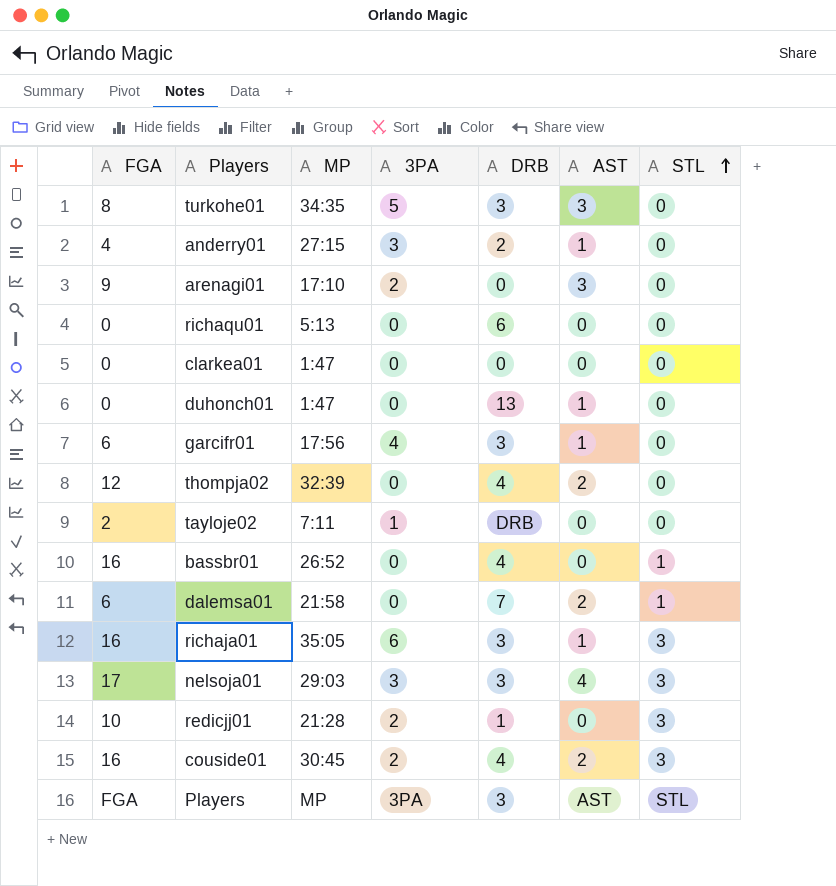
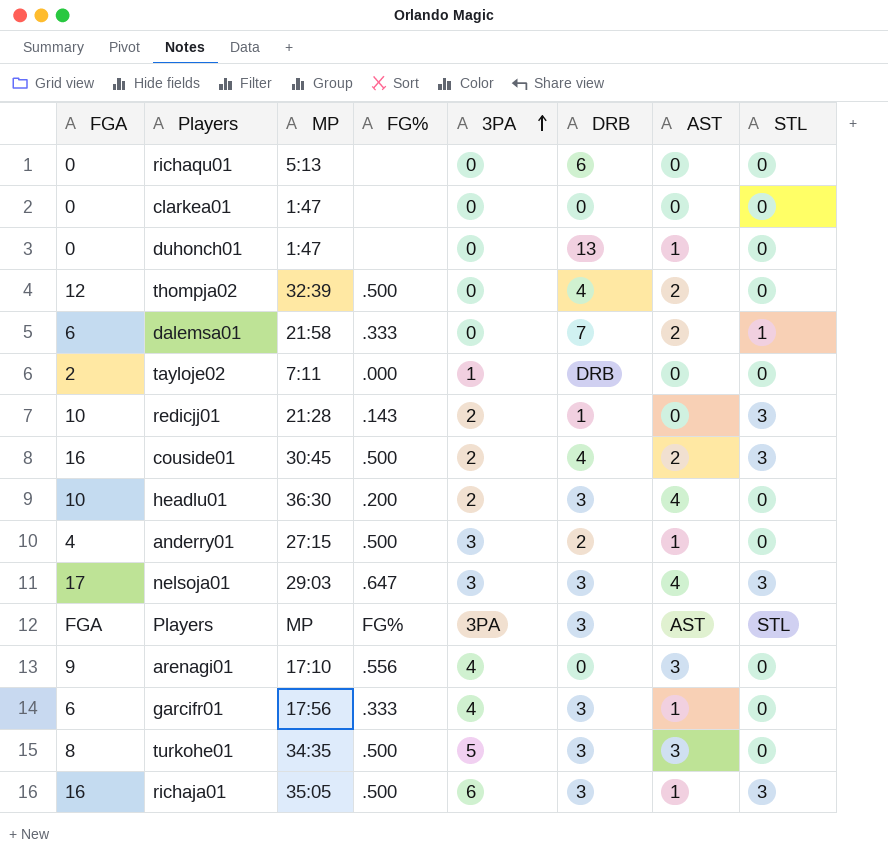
row order: STL ascending -> 3PA ascending
column FG% | position: none -> 4
row bassbr01: 16 | 26:52 | 0 | 4 | 0 | 1 -> none
row headlu01: none -> 10 | 36:30 | .200 | 2 | 3 | 4 | 0
arenagi01 | 3PA: 2 -> 4

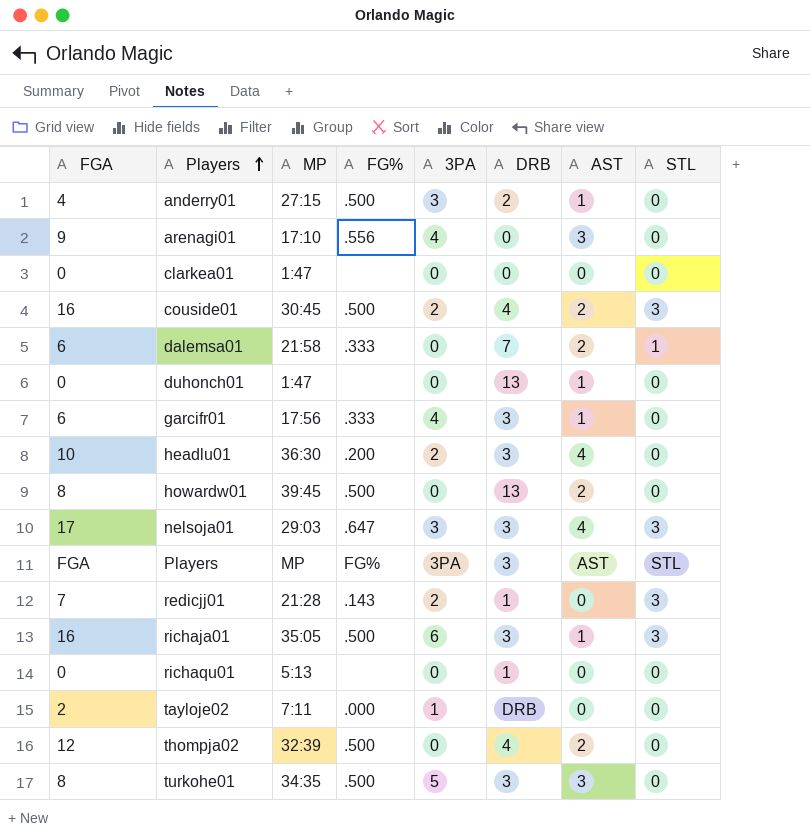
row order: 3PA ascending -> Players ascending
row howardw01: none -> 8 | 39:45 | .500 | 0 | 13 | 2 | 0
redicjj01 | FGA: 10 -> 7
richaqu01 | DRB: 6 -> 1

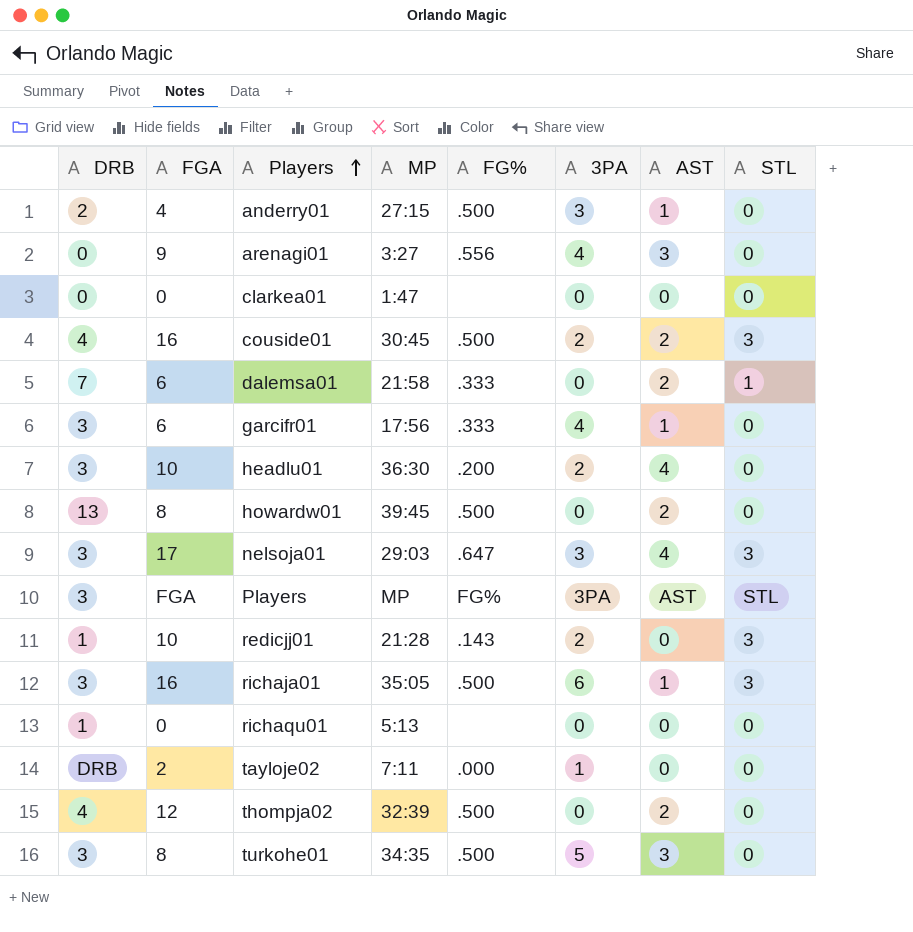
column DRB | position: 6 -> 1
row duhonch01: 0 | 1:47 | none | 0 | 13 | 1 | 0 -> none
arenagi01 | MP: 17:10 -> 3:27
redicjj01 | FGA: 7 -> 10

